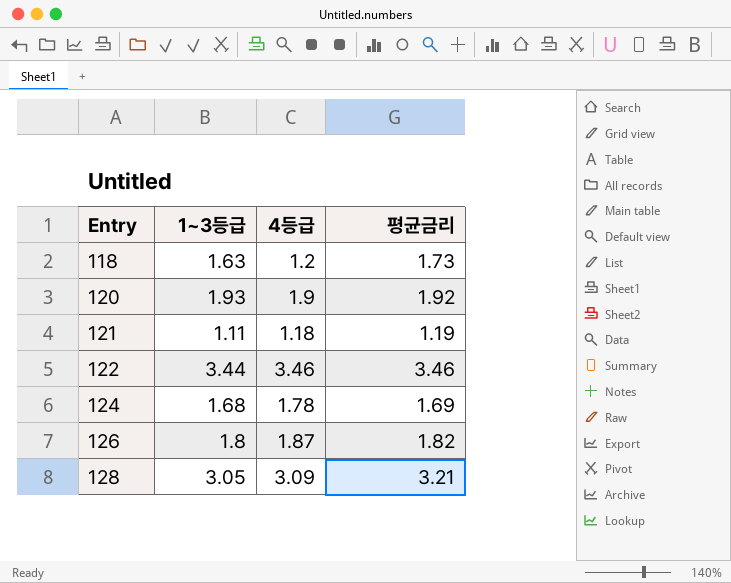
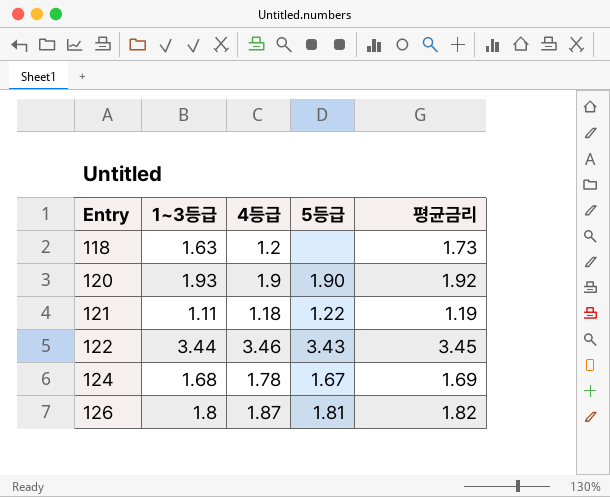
column 5등급 | position: none -> 4
row 128: 3.05 | 3.09 | 3.21 -> none
122 | 평균금리: 3.46 -> 3.45

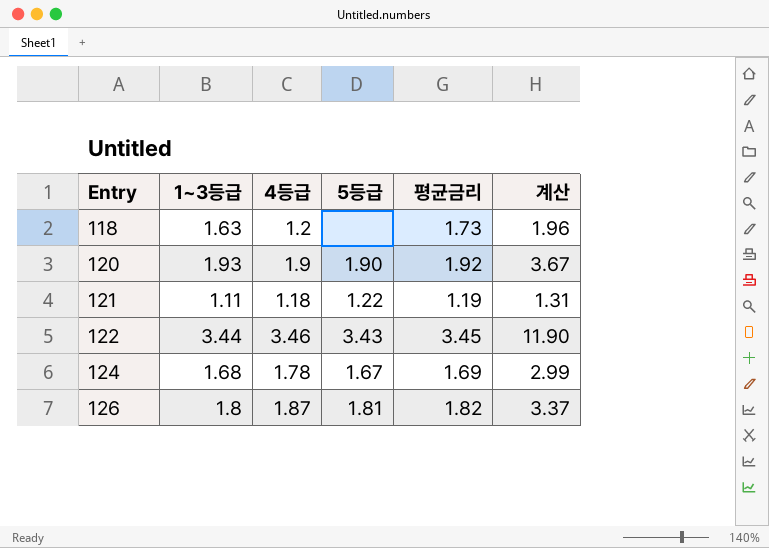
column 계산 | formula: none -> [1~3등급] * [4등급]

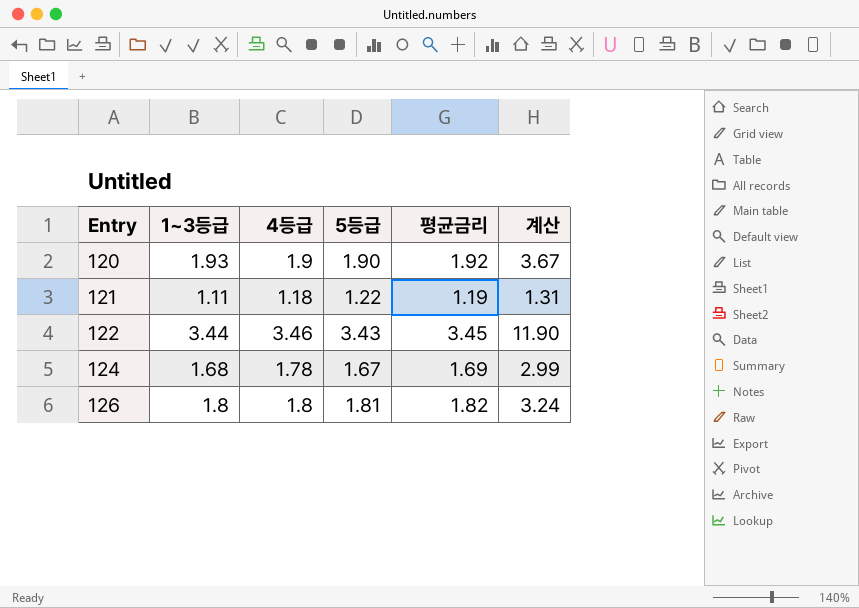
row 118: 1.63 | 1.2 | none | 1.73 | 1.96 -> none
126 | 4등급: 1.87 -> 1.8
126 | 계산: 3.37 -> 3.24

